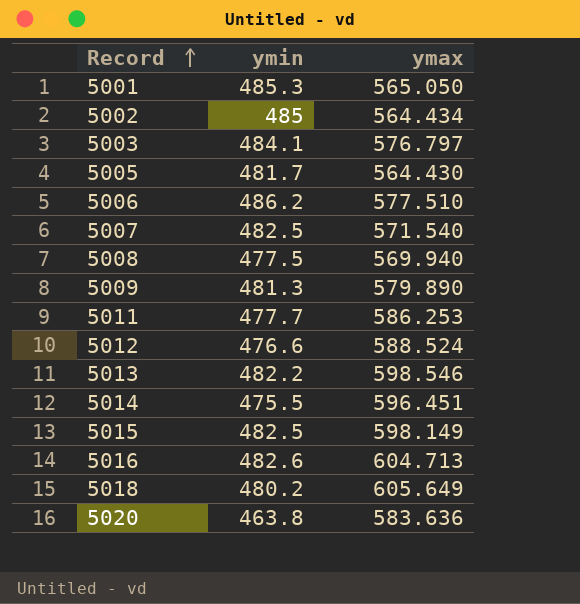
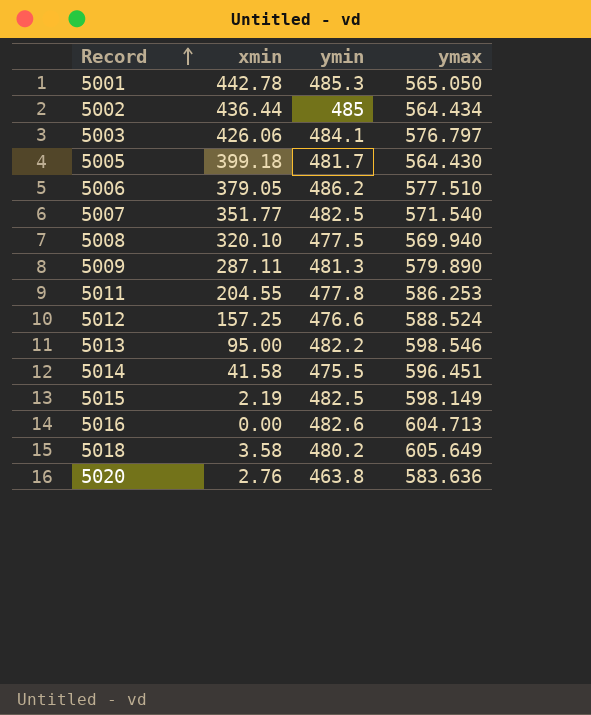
column xmin | position: none -> 2
5011 | ymin: 477.7 -> 477.8

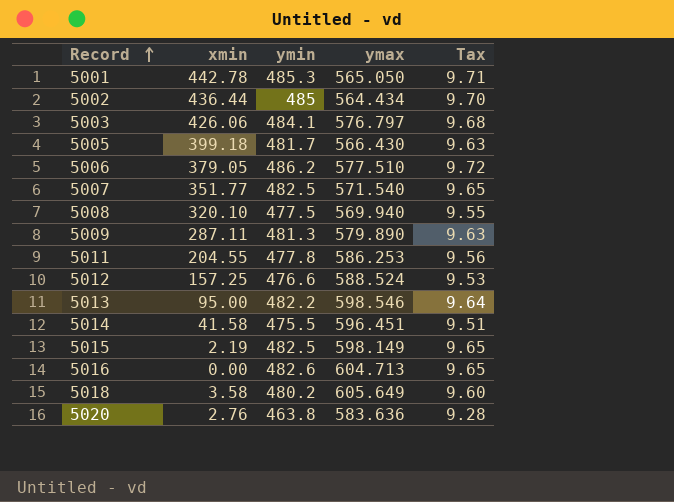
column Tax | formula: none -> [ymin] * 0.02
5005 | ymax: 564.430 -> 566.430

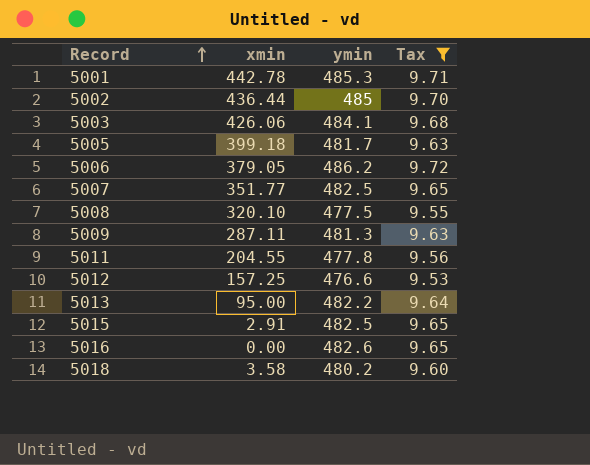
filter: none -> Tax >= 9.53
column ymax | position: 4 -> none
5015 | xmin: 2.19 -> 2.91

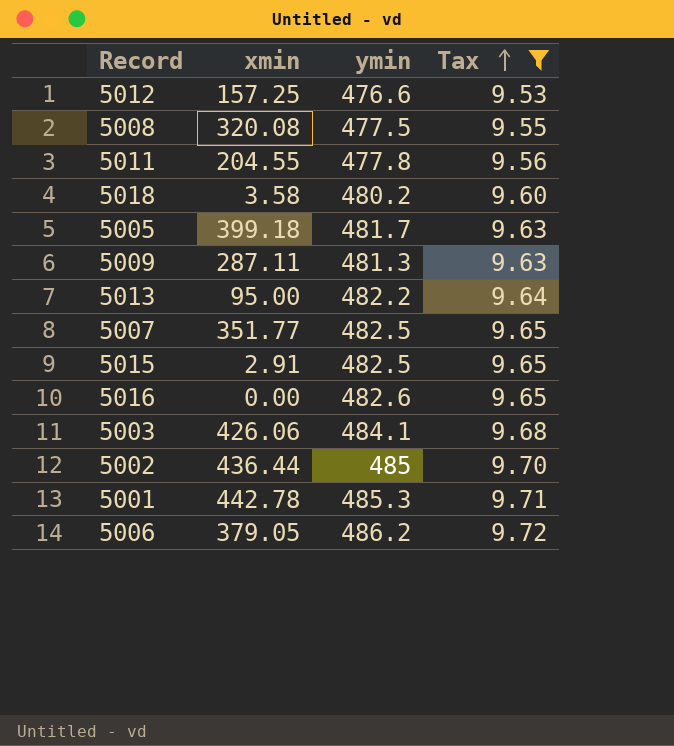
row order: Record ascending -> Tax ascending
5008 | xmin: 320.10 -> 320.08

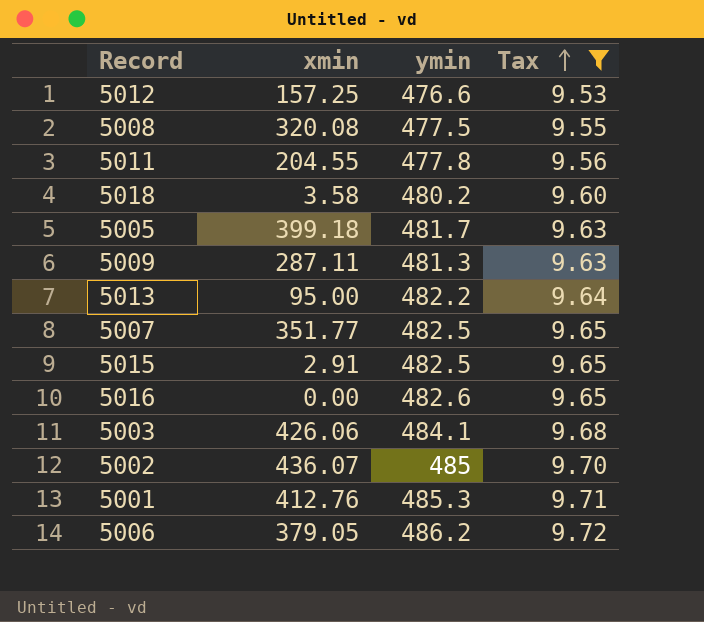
5002 | xmin: 436.44 -> 436.07
5001 | xmin: 442.78 -> 412.76

